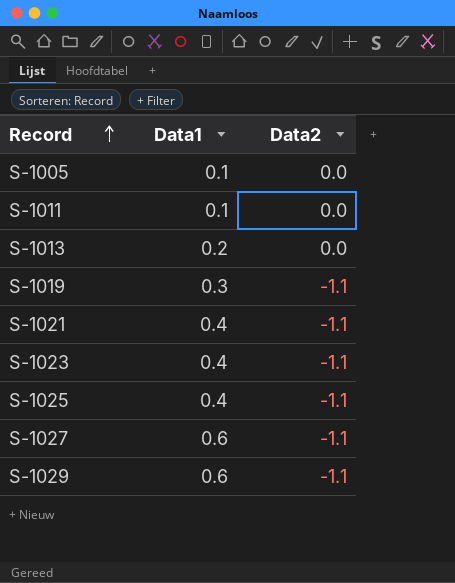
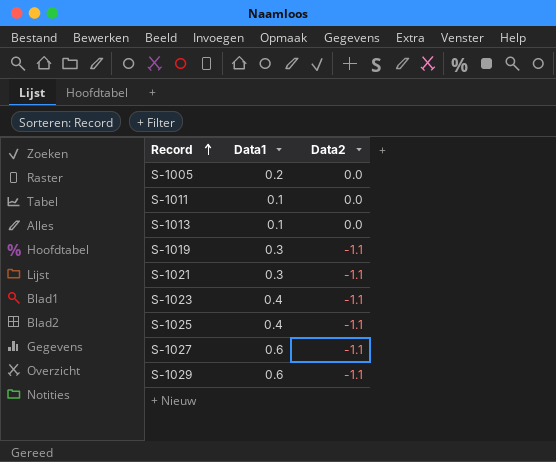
S-1005 | Data1: 0.1 -> 0.2
S-1013 | Data1: 0.2 -> 0.1
S-1021 | Data1: 0.4 -> 0.3

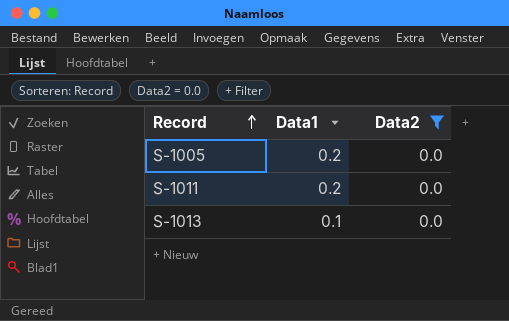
filter: none -> Data2 = 0.0
S-1011 | Data1: 0.1 -> 0.2

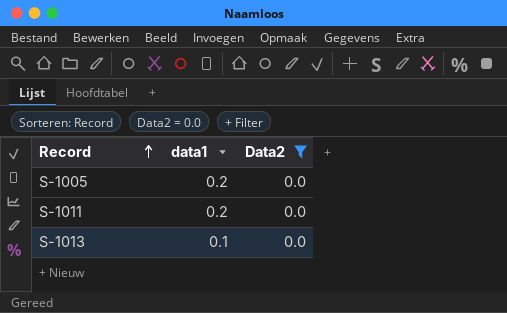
column name: Data1 -> data1

